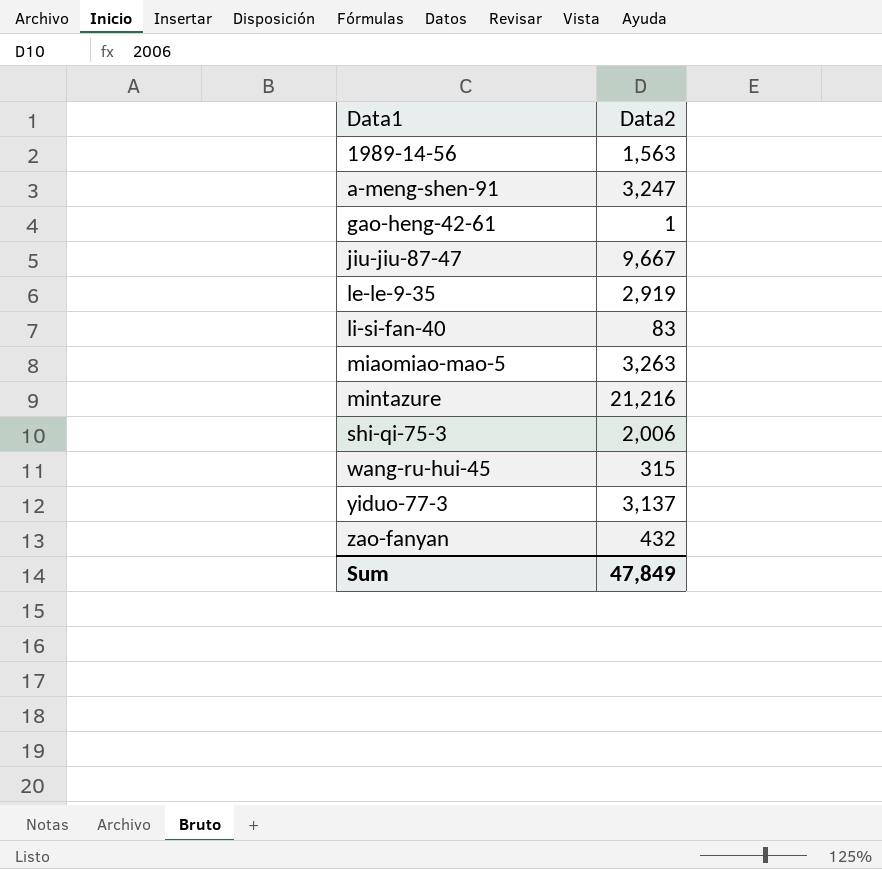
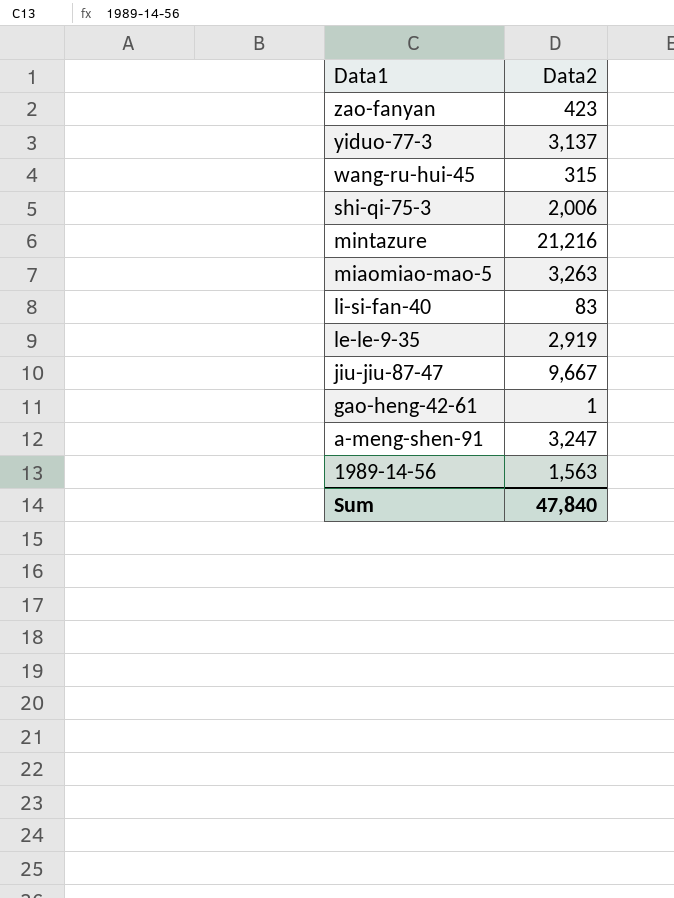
row order: Data1 ascending -> Data1 descending
zao-fanyan | Data2: 432 -> 423
Sum | Data2: 47,849 -> 47,840

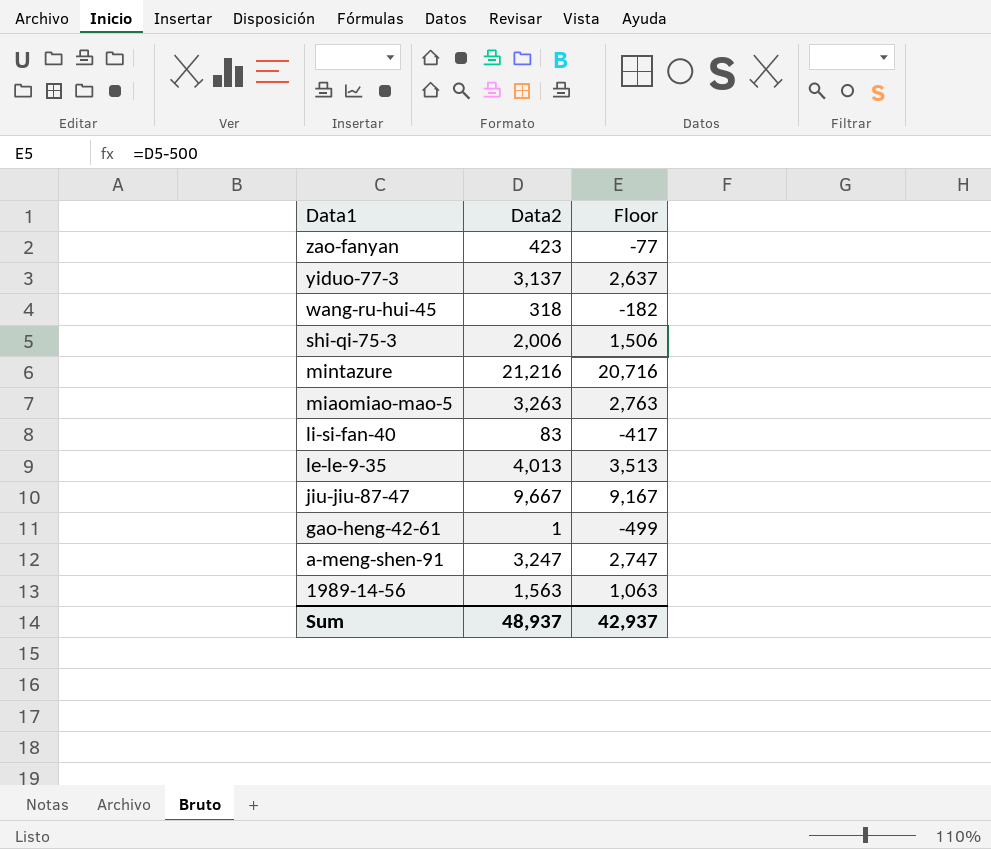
column Floor | formula: none -> [Data2] - 500
wang-ru-hui-45 | Data2: 315 -> 318
le-le-9-35 | Data2: 2,919 -> 4,013
Sum | Data2: 47,840 -> 48,937

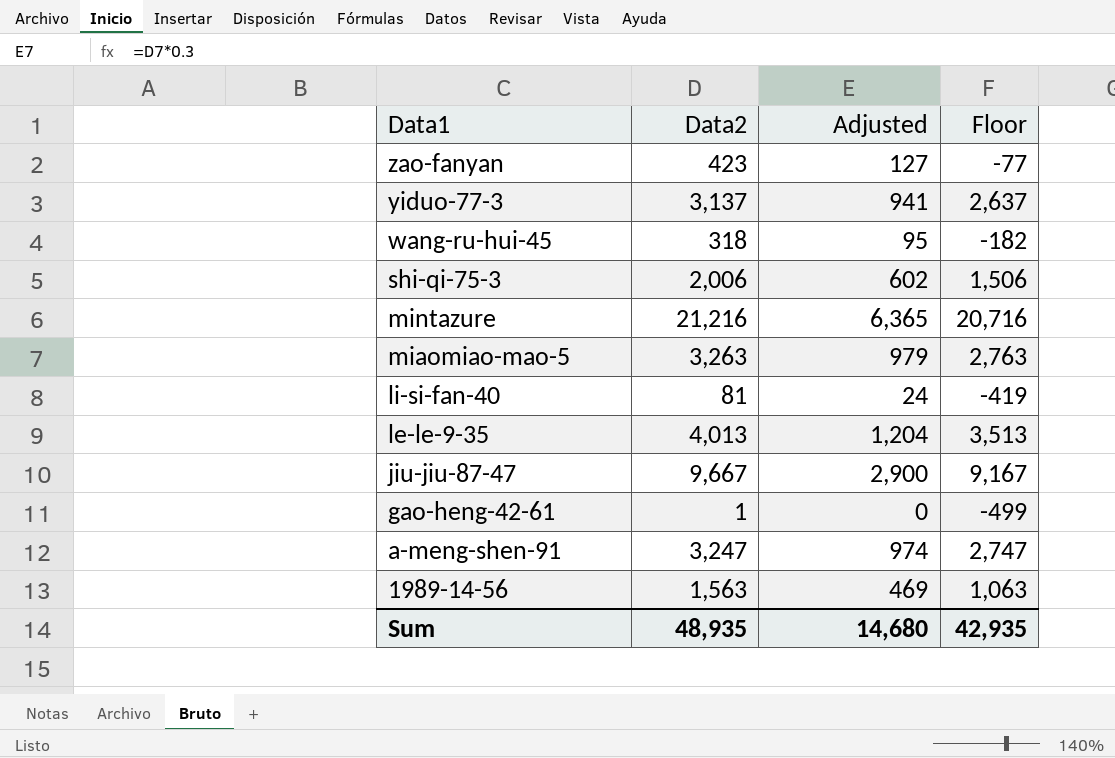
column Adjusted | formula: none -> [Data2] * 0.3
li-si-fan-40 | Data2: 83 -> 81
li-si-fan-40 | Floor: -417 -> -419
Sum | Data2: 48,937 -> 48,935
Sum | Floor: 42,937 -> 42,935

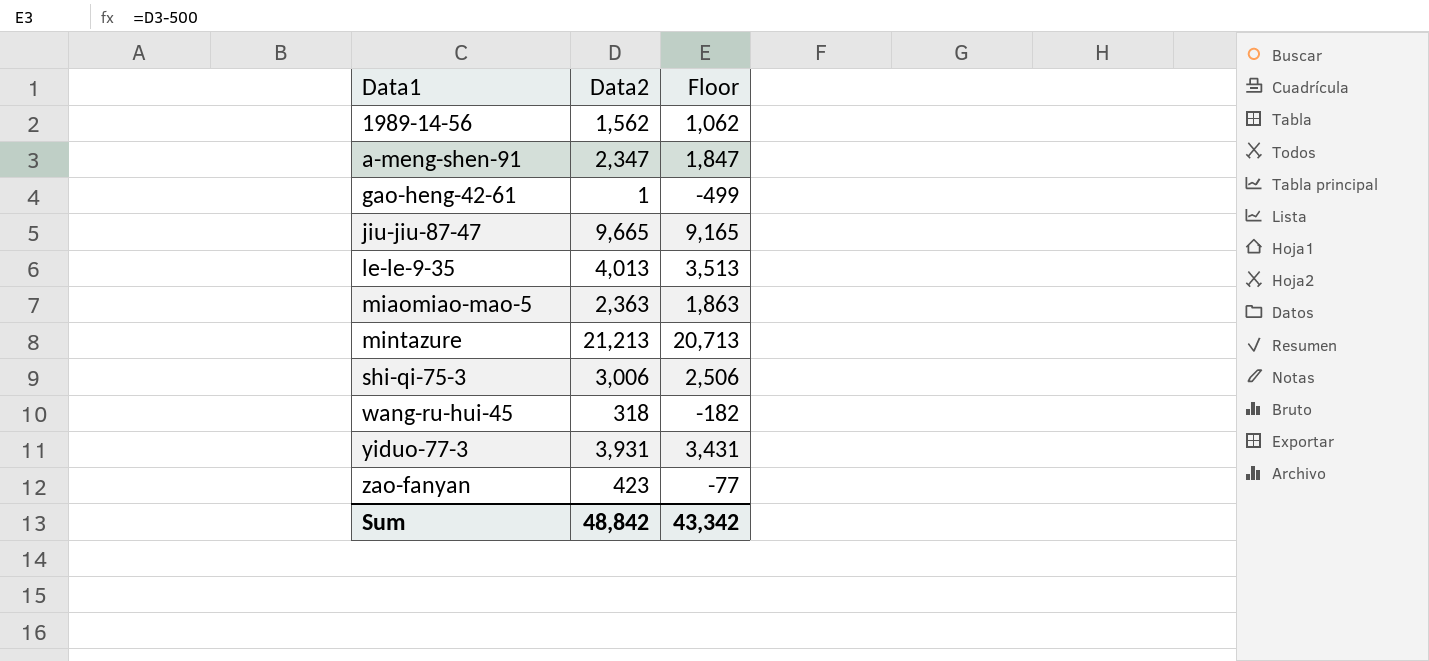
row order: Data1 descending -> Data1 ascending
column Adjusted | formula: [Data2] * 0.3 -> none
row li-si-fan-40: 81 | 24 | -419 -> none
1989-14-56 | Data2: 1,563 -> 1,562
1989-14-56 | Floor: 1,063 -> 1,062
a-meng-shen-91 | Data2: 3,247 -> 2,347
a-meng-shen-91 | Floor: 2,747 -> 1,847
jiu-jiu-87-47 | Data2: 9,667 -> 9,665
jiu-jiu-87-47 | Floor: 9,167 -> 9,165
miaomiao-mao-5 | Data2: 3,263 -> 2,363
miaomiao-mao-5 | Floor: 2,763 -> 1,863
mintazure | Data2: 21,216 -> 21,213
mintazure | Floor: 20,716 -> 20,713
shi-qi-75-3 | Data2: 2,006 -> 3,006
shi-qi-75-3 | Floor: 1,506 -> 2,506
yiduo-77-3 | Data2: 3,137 -> 3,931
yiduo-77-3 | Floor: 2,637 -> 3,431
Sum | Data2: 48,935 -> 48,842
Sum | Floor: 42,935 -> 43,342

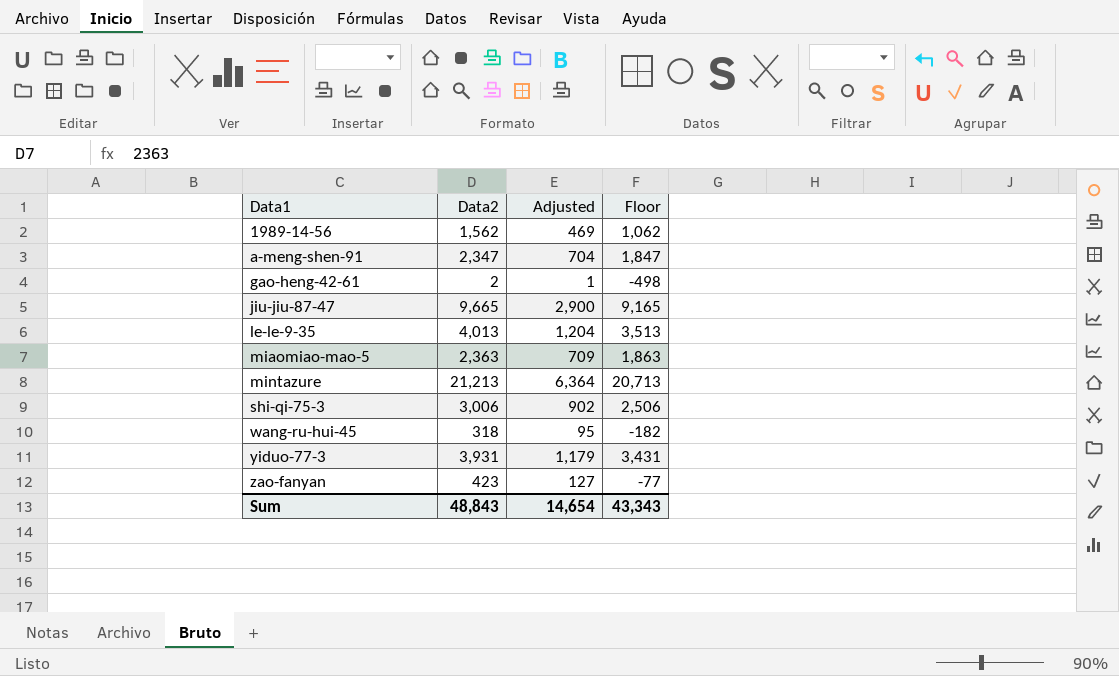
column Adjusted | formula: none -> [Data2] * 0.3
gao-heng-42-61 | Data2: 1 -> 2
gao-heng-42-61 | Floor: -499 -> -498
Sum | Data2: 48,842 -> 48,843
Sum | Floor: 43,342 -> 43,343

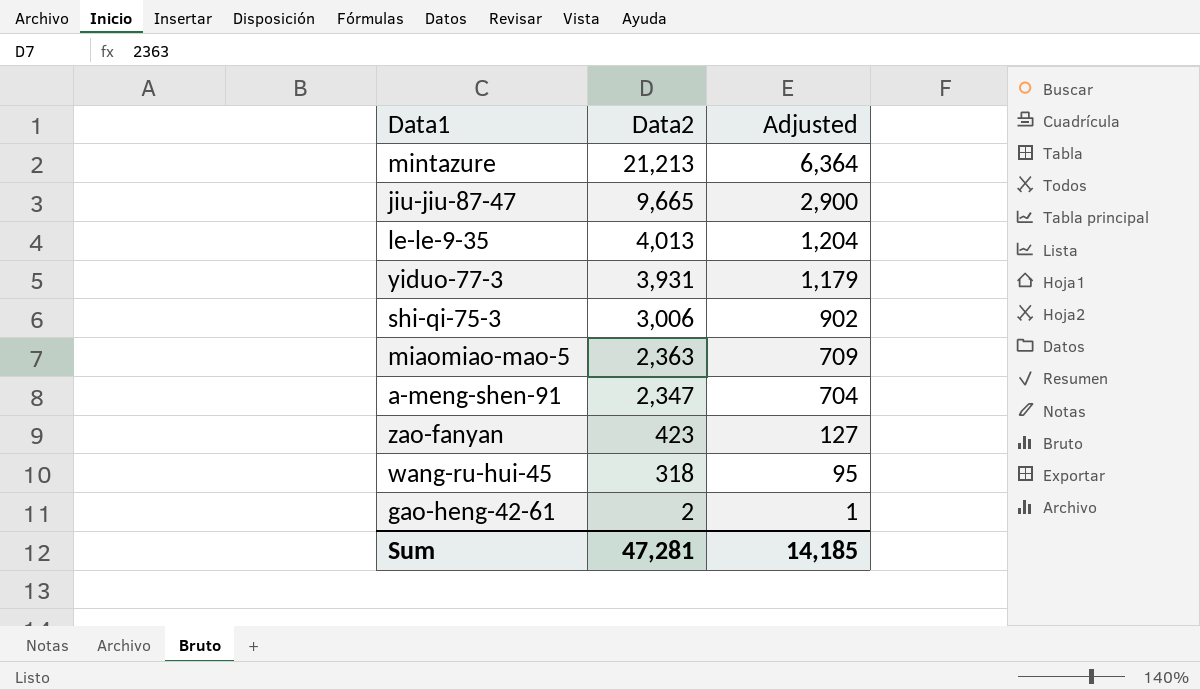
row order: Data1 ascending -> Data2 descending
column Floor | formula: [Data2] - 500 -> none
row 1989-14-56: 1,562 | 469 | 1,062 -> none
Sum | Data2: 48,843 -> 47,281
Sum | Adjusted: 14,654 -> 14,185

